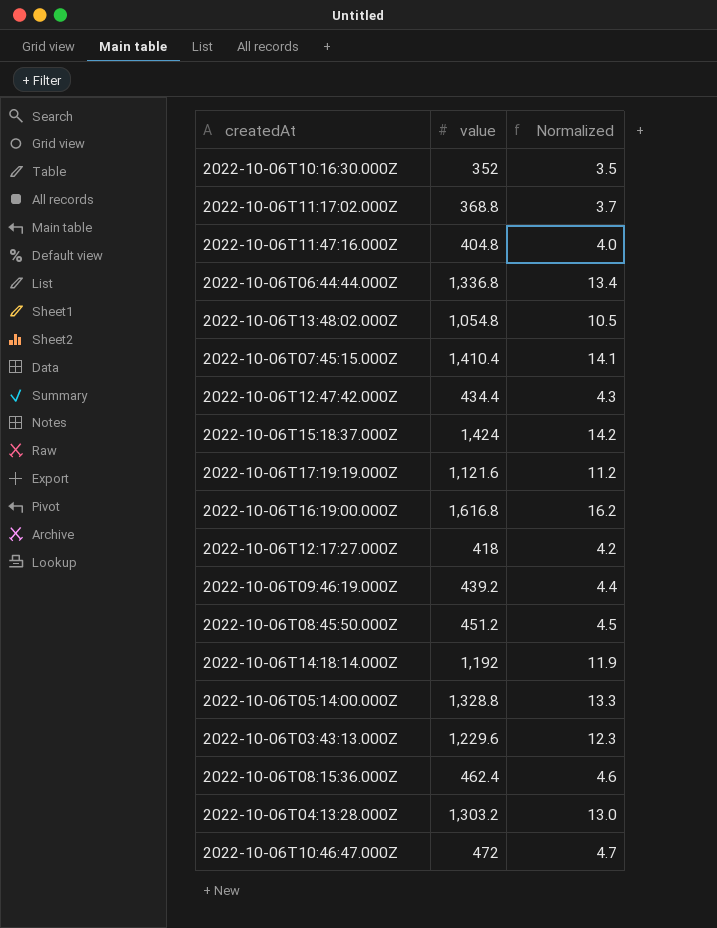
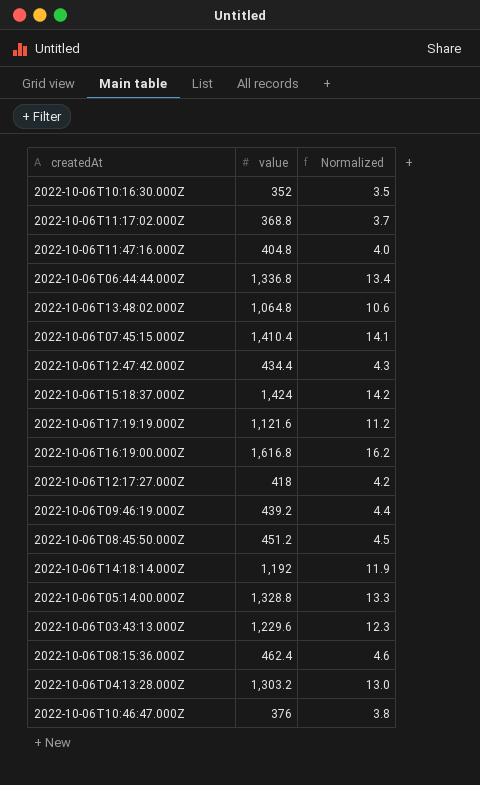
2022-10-06T13:48:02.000Z | value: 1,054.8 -> 1,064.8
2022-10-06T13:48:02.000Z | Normalized: 10.5 -> 10.6
2022-10-06T10:46:47.000Z | value: 472 -> 376
2022-10-06T10:46:47.000Z | Normalized: 4.7 -> 3.8

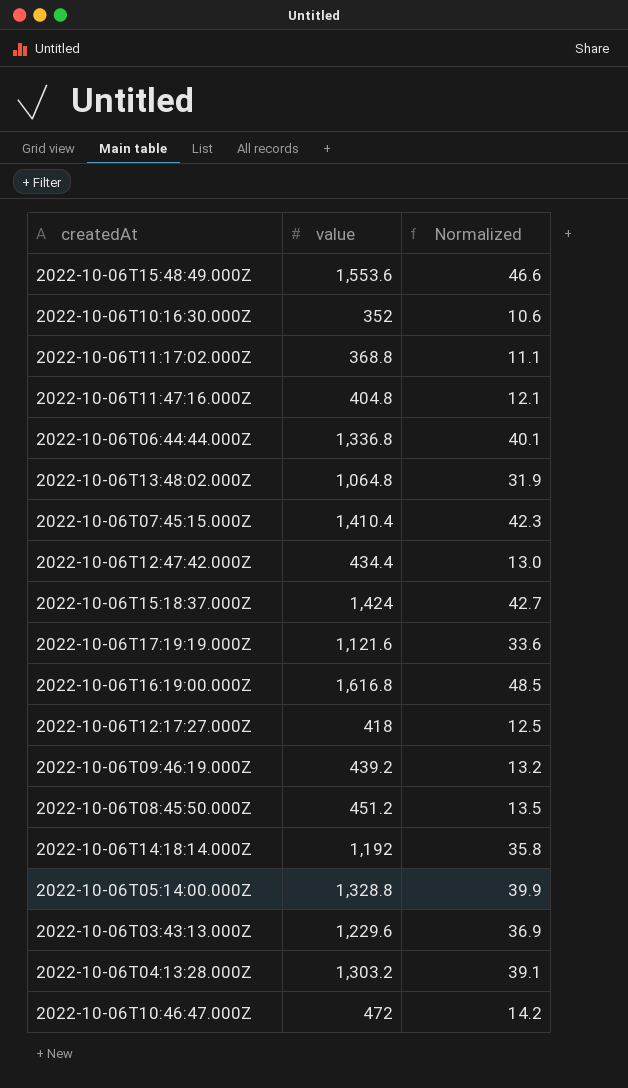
column Normalized | formula: [value] * 0.01 -> [value] * 0.03
row 2022-10-06T08:15:36.000Z: 462.4 | 4.6 -> none
row 2022-10-06T15:48:49.000Z: none -> 1,553.6 | 46.6
2022-10-06T10:46:47.000Z | value: 376 -> 472

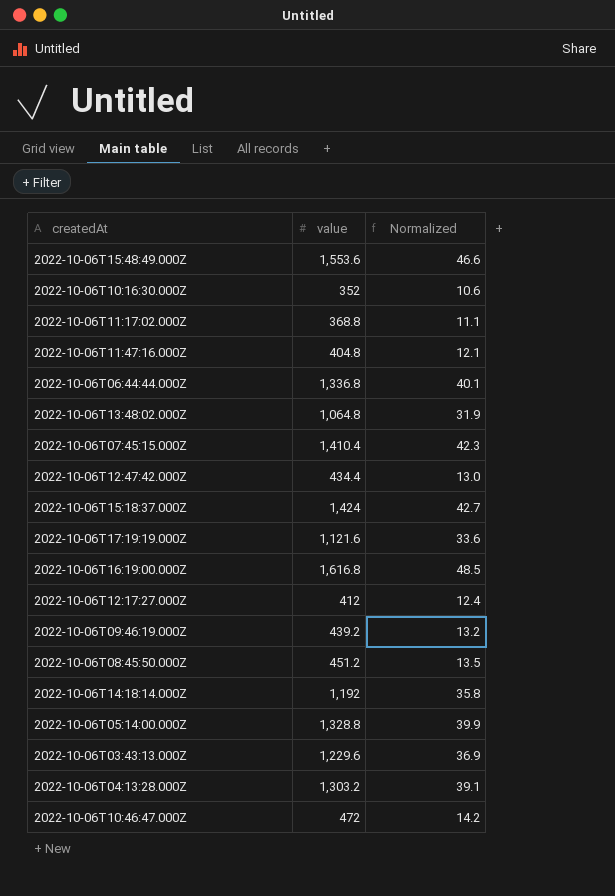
2022-10-06T12:17:27.000Z | value: 418 -> 412
2022-10-06T12:17:27.000Z | Normalized: 12.5 -> 12.4

